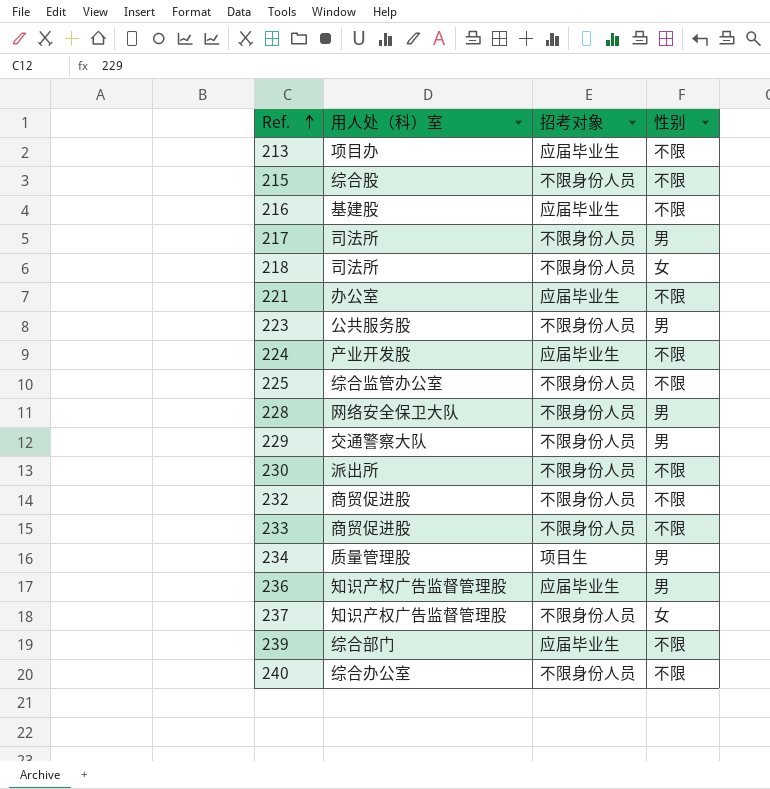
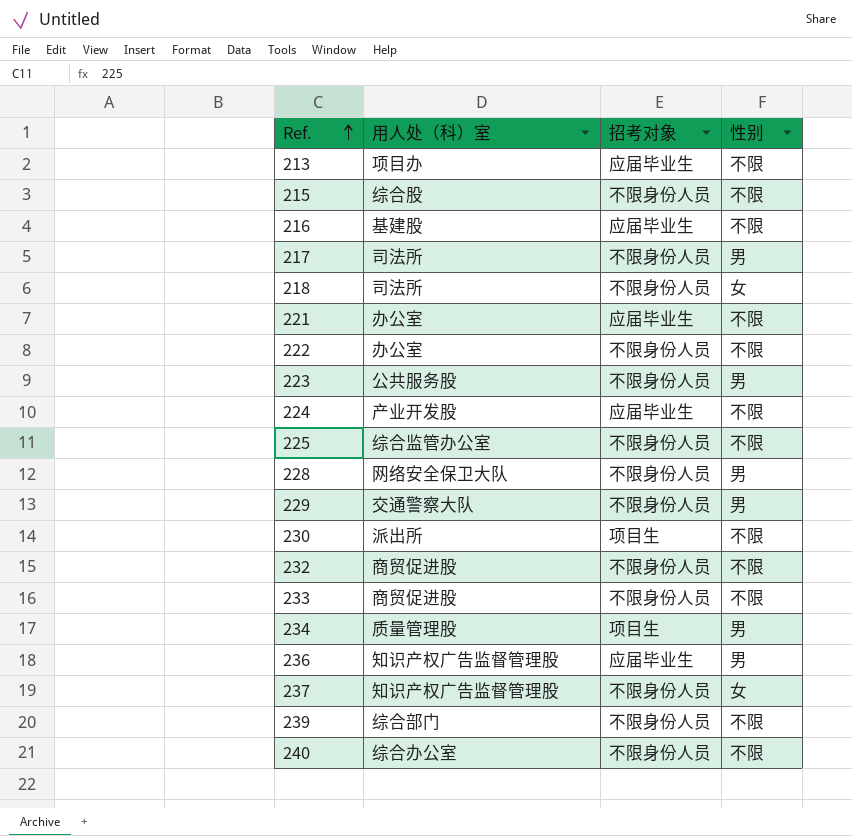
row 222: none -> 办公室 | 不限身份人员 | 不限
230 | 招考对象: 不限身份人员 -> 项目生
239 | 招考对象: 应届毕业生 -> 不限身份人员

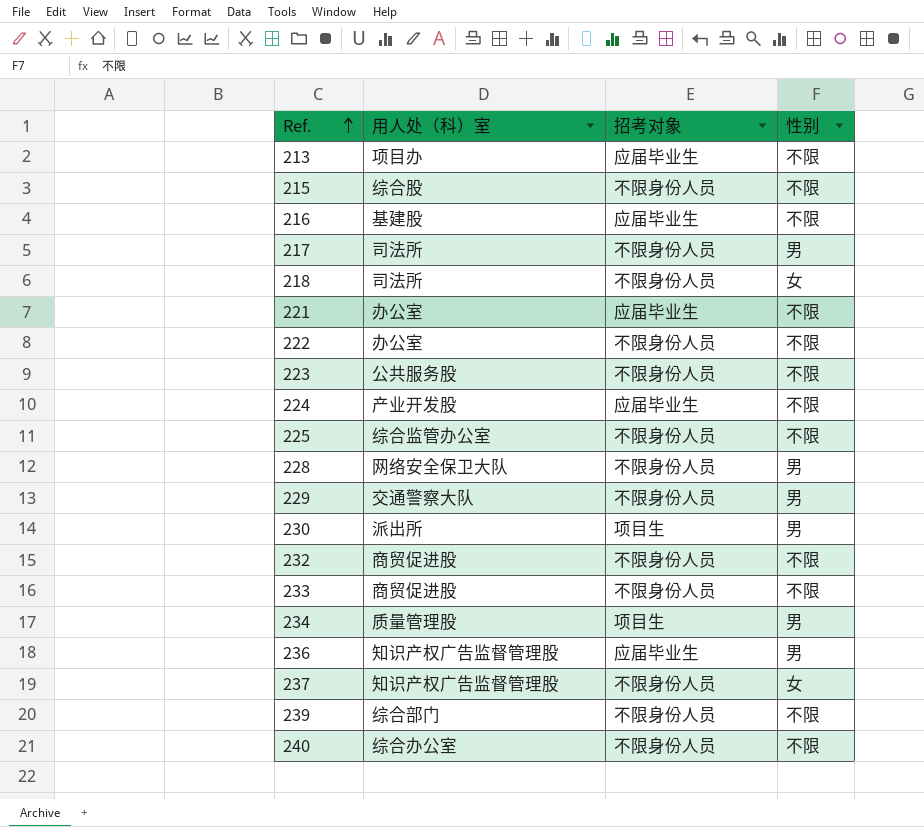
223 | 性别: 男 -> 不限
230 | 性别: 不限 -> 男

